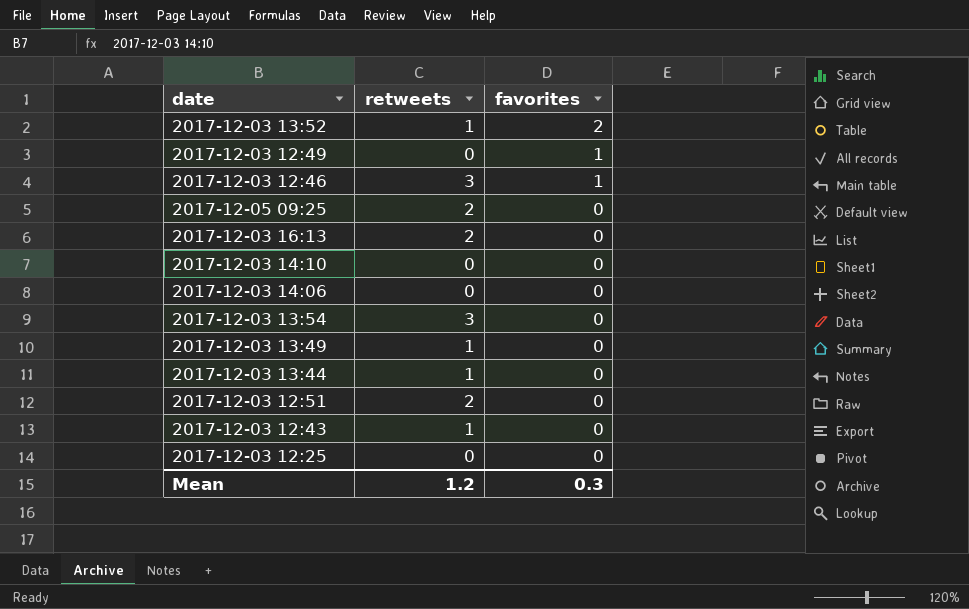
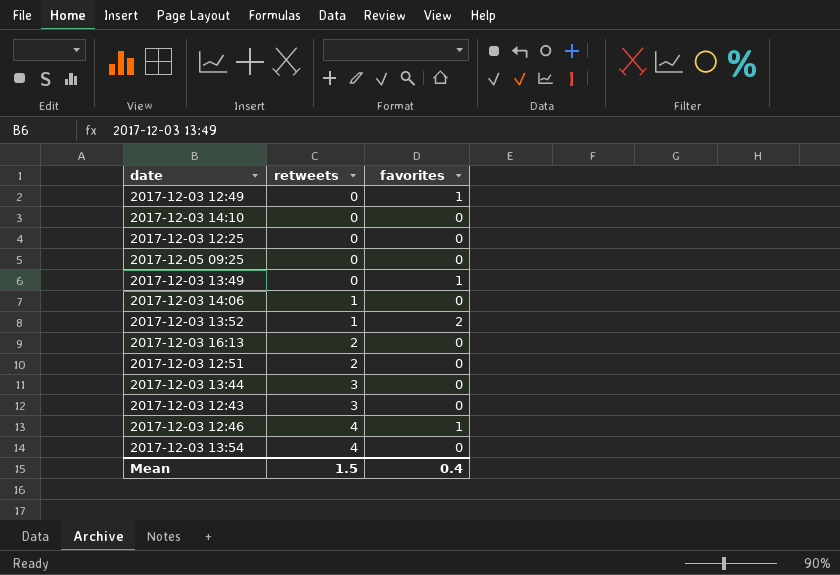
row order: favorites descending -> retweets ascending
2017-12-05 09:25 | retweets: 2 -> 0
2017-12-03 13:49 | retweets: 1 -> 0
2017-12-03 13:49 | favorites: 0 -> 1
2017-12-03 14:06 | retweets: 0 -> 1
2017-12-03 13:44 | retweets: 1 -> 3
2017-12-03 12:43 | retweets: 1 -> 3
2017-12-03 12:46 | retweets: 3 -> 4
2017-12-03 13:54 | retweets: 3 -> 4
Mean | retweets: 1.2 -> 1.5
Mean | favorites: 0.3 -> 0.4

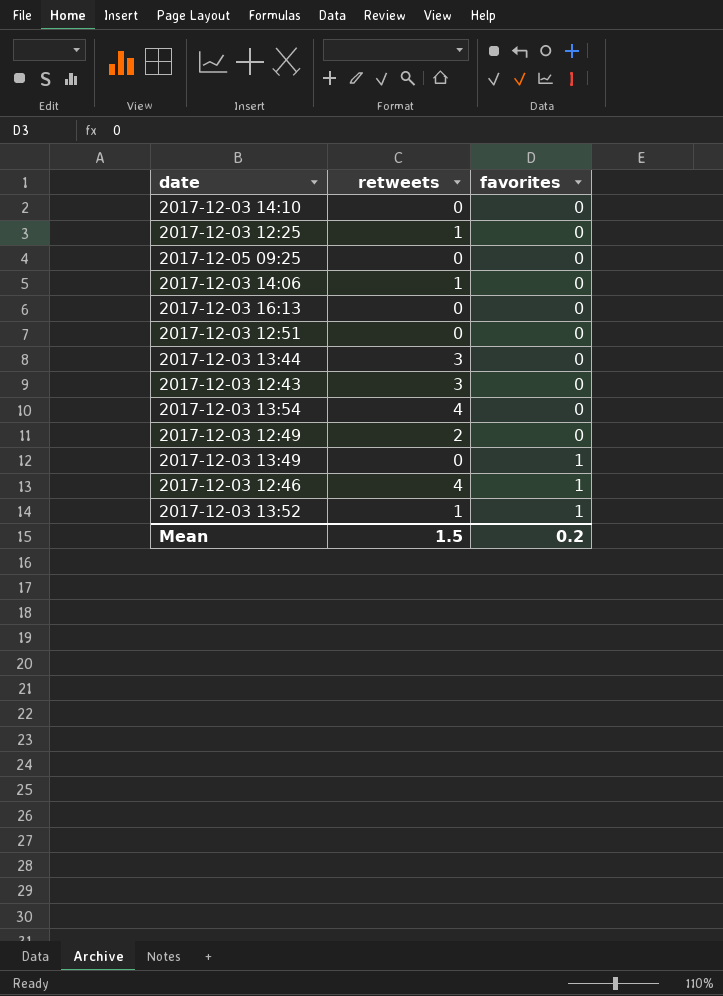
row order: retweets ascending -> favorites ascending
2017-12-03 12:25 | retweets: 0 -> 1
2017-12-03 16:13 | retweets: 2 -> 0
2017-12-03 12:51 | retweets: 2 -> 0
2017-12-03 12:49 | retweets: 0 -> 2
2017-12-03 12:49 | favorites: 1 -> 0
2017-12-03 13:52 | favorites: 2 -> 1
Mean | favorites: 0.4 -> 0.2

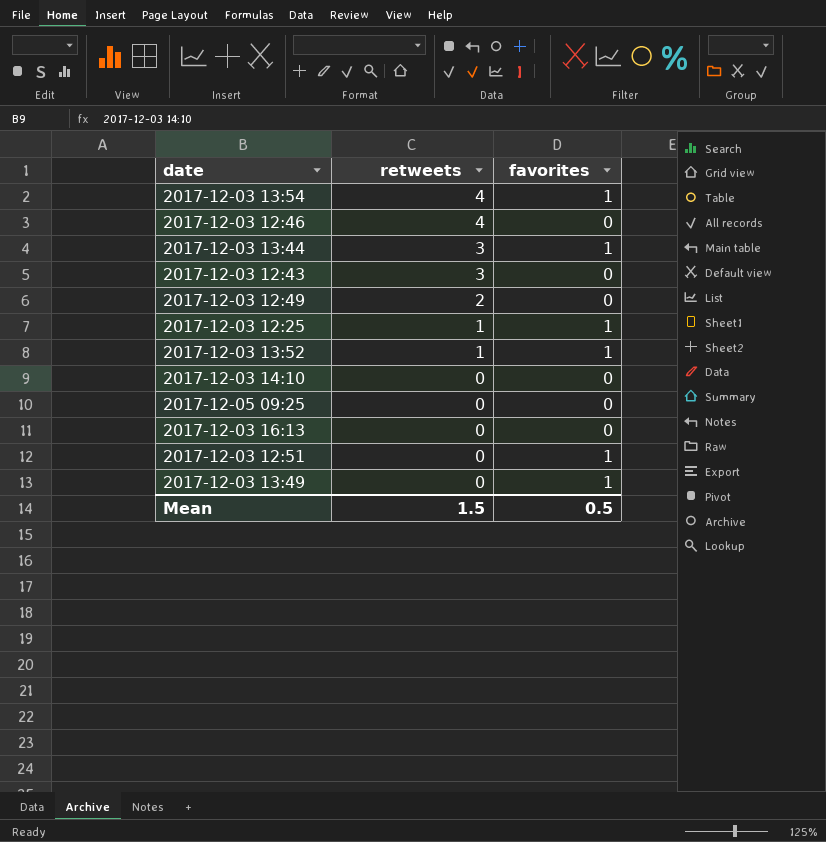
row order: favorites ascending -> retweets descending
row 2017-12-03 14:06: 1 | 0 -> none
2017-12-03 13:54 | favorites: 0 -> 1
2017-12-03 12:46 | favorites: 1 -> 0
2017-12-03 13:44 | favorites: 0 -> 1
2017-12-03 12:25 | favorites: 0 -> 1
2017-12-03 12:51 | favorites: 0 -> 1
Mean | favorites: 0.2 -> 0.5

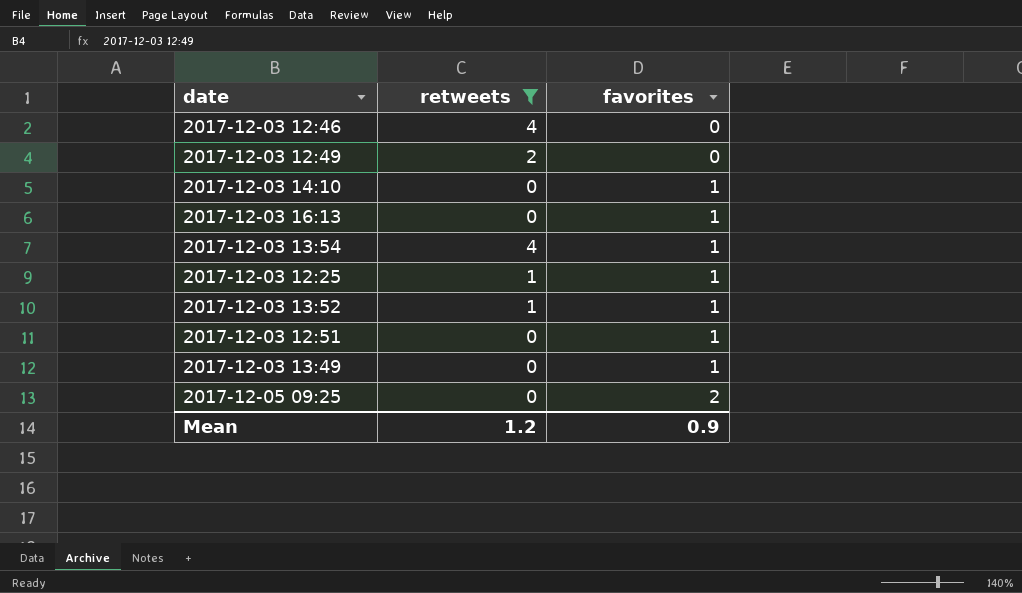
filter: none -> retweets != 3
row order: retweets descending -> favorites ascending
2017-12-03 14:10 | favorites: 0 -> 1
2017-12-03 16:13 | favorites: 0 -> 1
2017-12-05 09:25 | favorites: 0 -> 2
Mean | retweets: 1.5 -> 1.2
Mean | favorites: 0.5 -> 0.9

